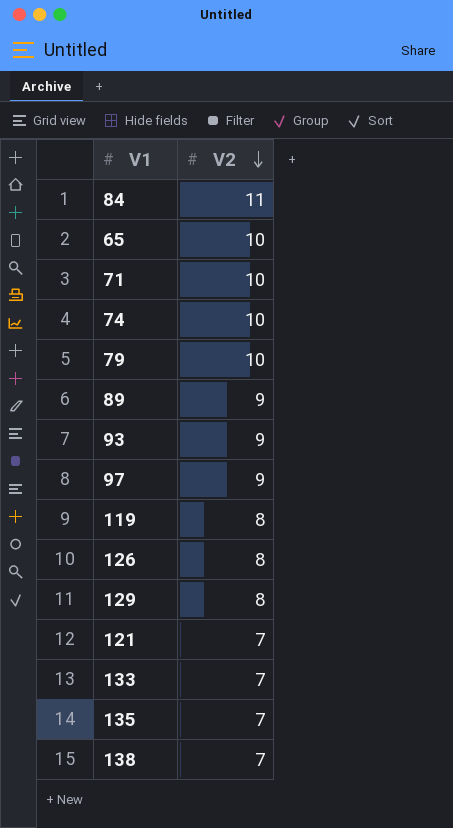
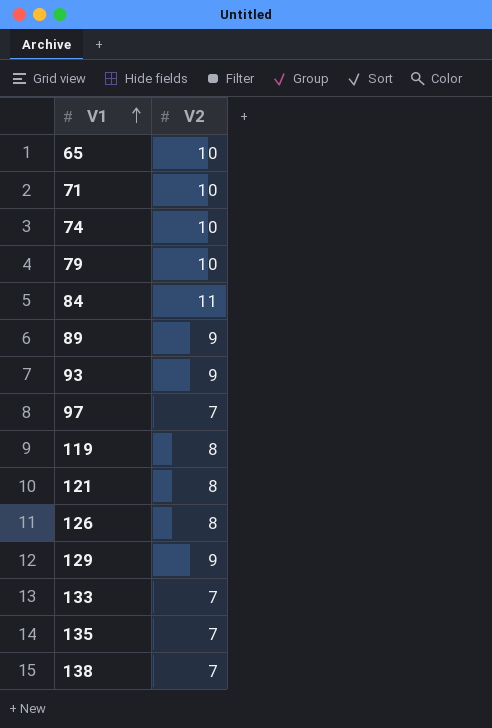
row order: V2 descending -> V1 ascending
97 | V2: 9 -> 7
121 | V2: 7 -> 8
129 | V2: 8 -> 9

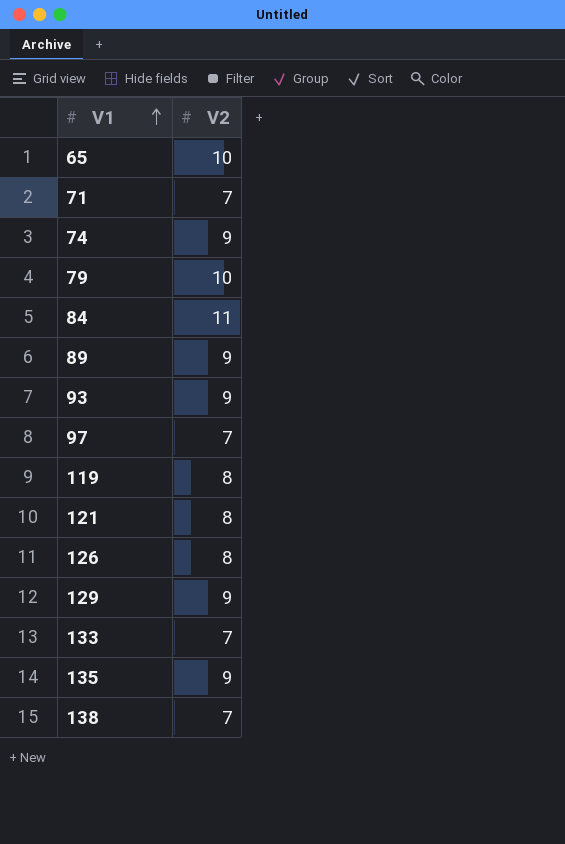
71 | V2: 10 -> 7
74 | V2: 10 -> 9
135 | V2: 7 -> 9

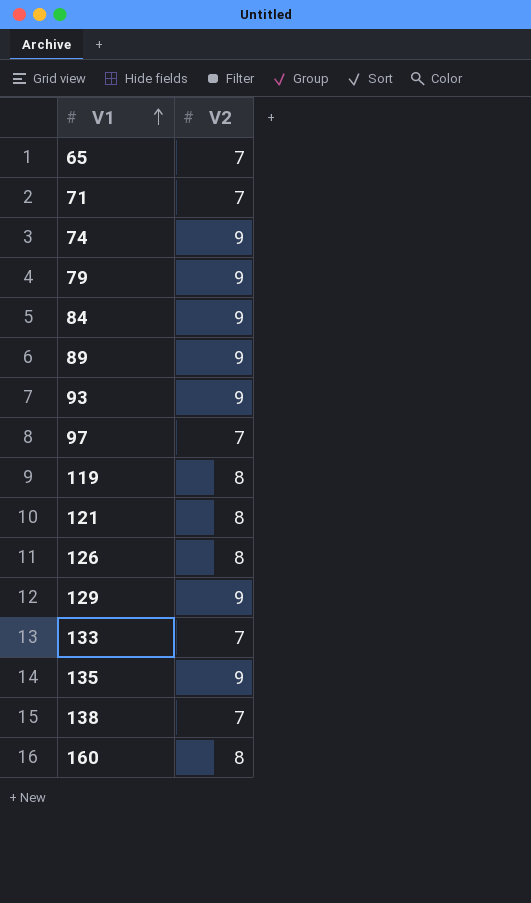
65 | V2: 10 -> 7
79 | V2: 10 -> 9
84 | V2: 11 -> 9
row 160: none -> 8

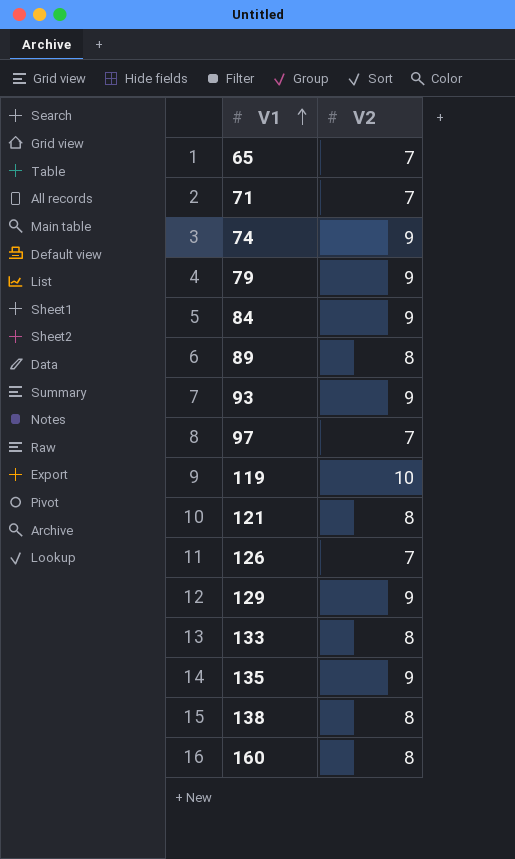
89 | V2: 9 -> 8
119 | V2: 8 -> 10
126 | V2: 8 -> 7
133 | V2: 7 -> 8
138 | V2: 7 -> 8

